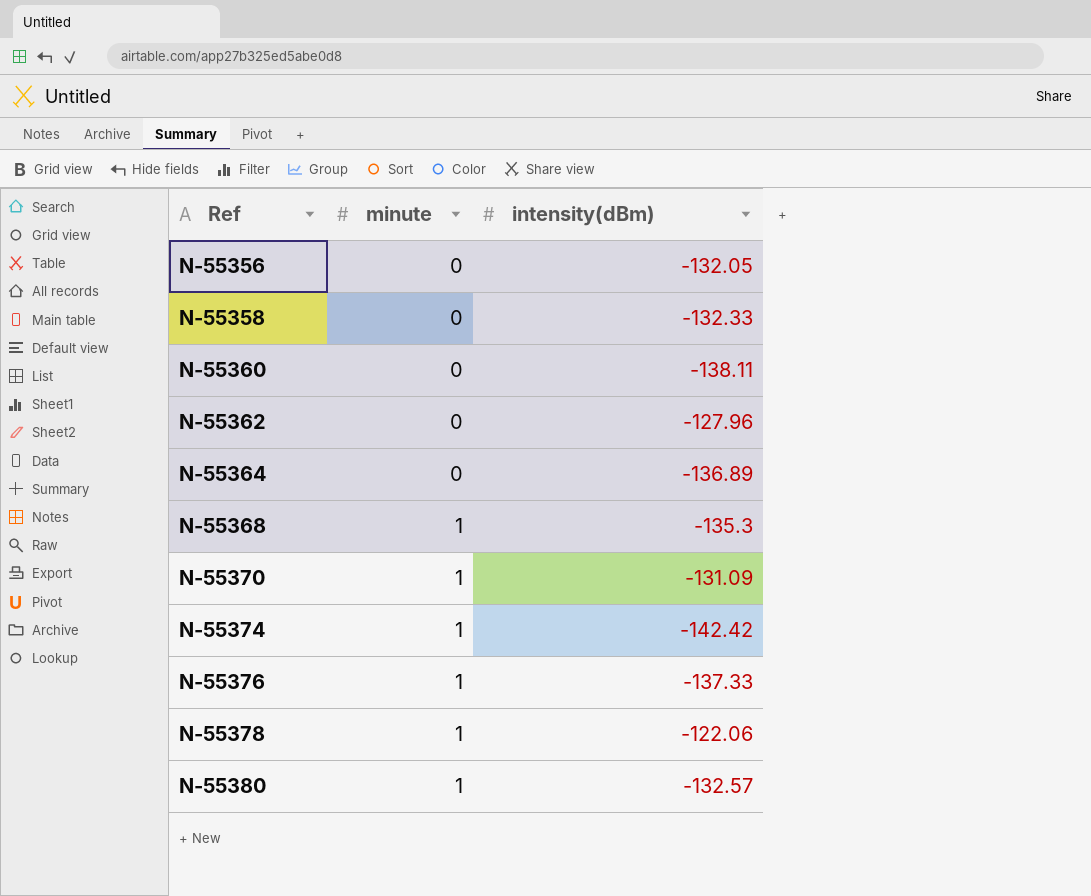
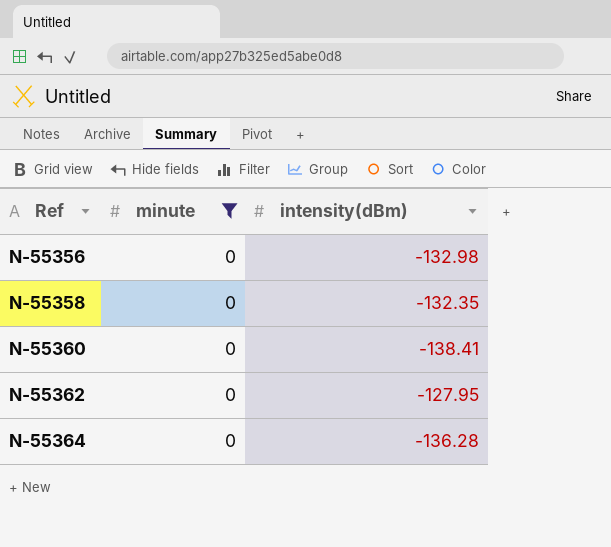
filter: none -> minute = 0
N-55356 | intensity(dBm): -132.05 -> -132.98
N-55358 | intensity(dBm): -132.33 -> -132.35
N-55360 | intensity(dBm): -138.11 -> -138.41
N-55362 | intensity(dBm): -127.96 -> -127.95
N-55364 | intensity(dBm): -136.89 -> -136.28

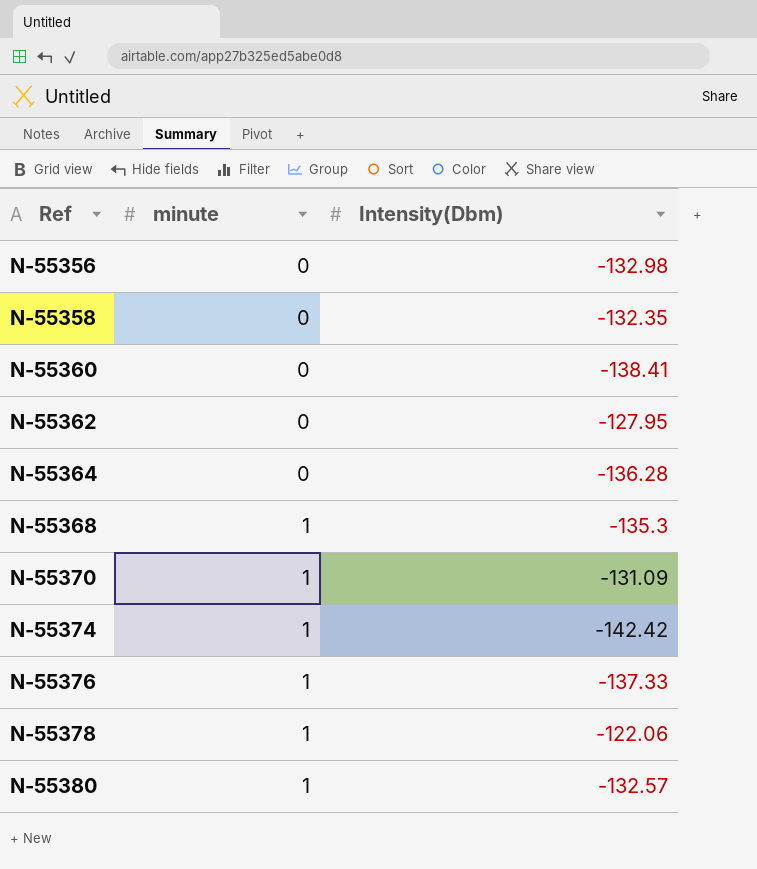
filter: minute = 0 -> none
column name: intensity(dBm) -> Intensity(Dbm)

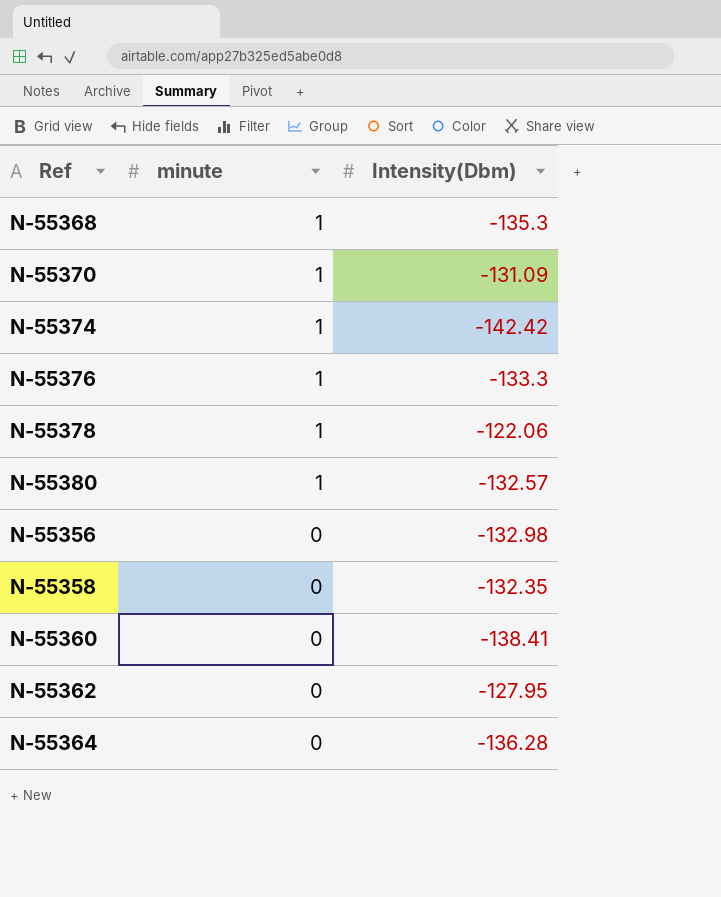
row order: Ref ascending -> minute descending
N-55376 | Intensity(Dbm): -137.33 -> -133.3

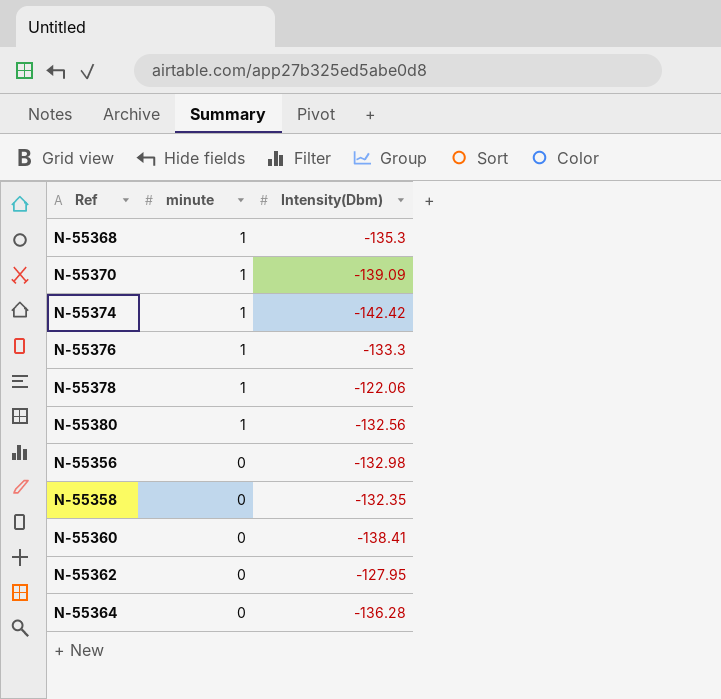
N-55370 | Intensity(Dbm): -131.09 -> -139.09
N-55380 | Intensity(Dbm): -132.57 -> -132.56

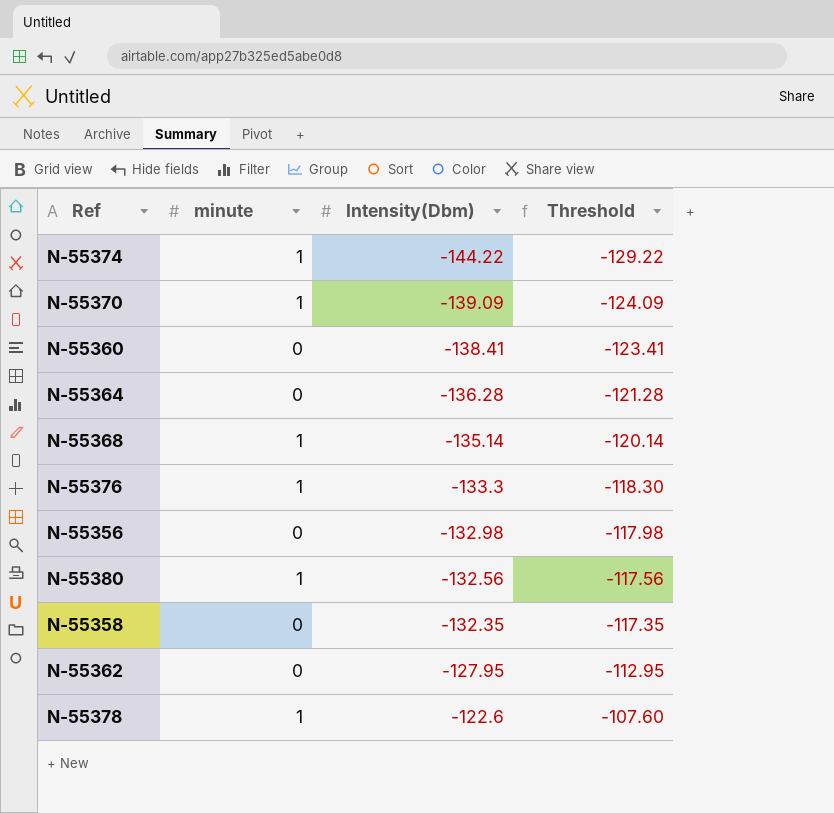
row order: minute descending -> Intensity(Dbm) ascending
column Threshold | formula: none -> [Intensity(Dbm)] + 15
N-55374 | Intensity(Dbm): -142.42 -> -144.22
N-55368 | Intensity(Dbm): -135.3 -> -135.14
N-55378 | Intensity(Dbm): -122.06 -> -122.6

